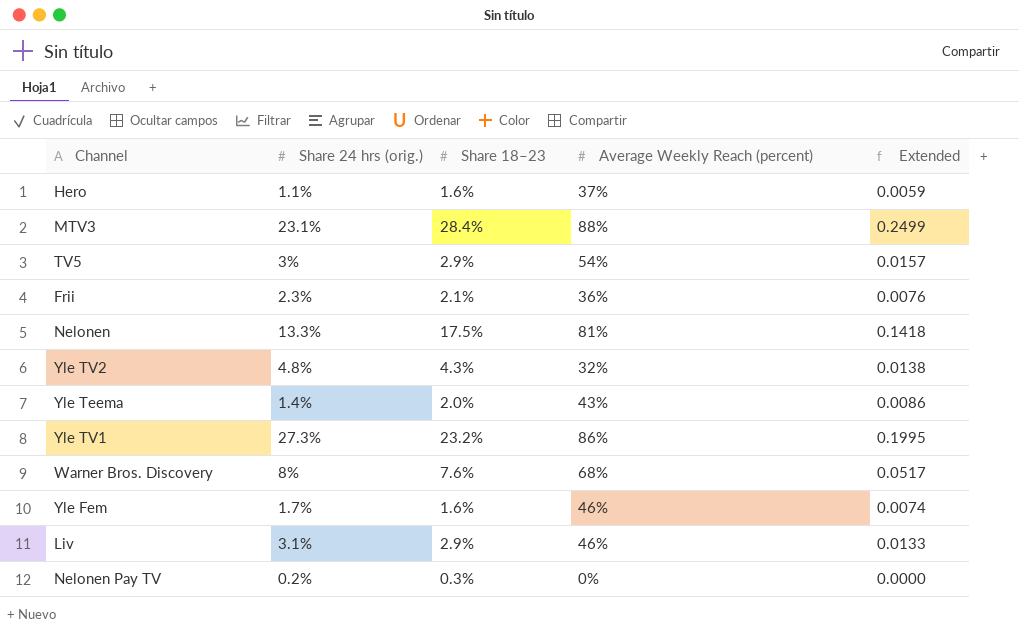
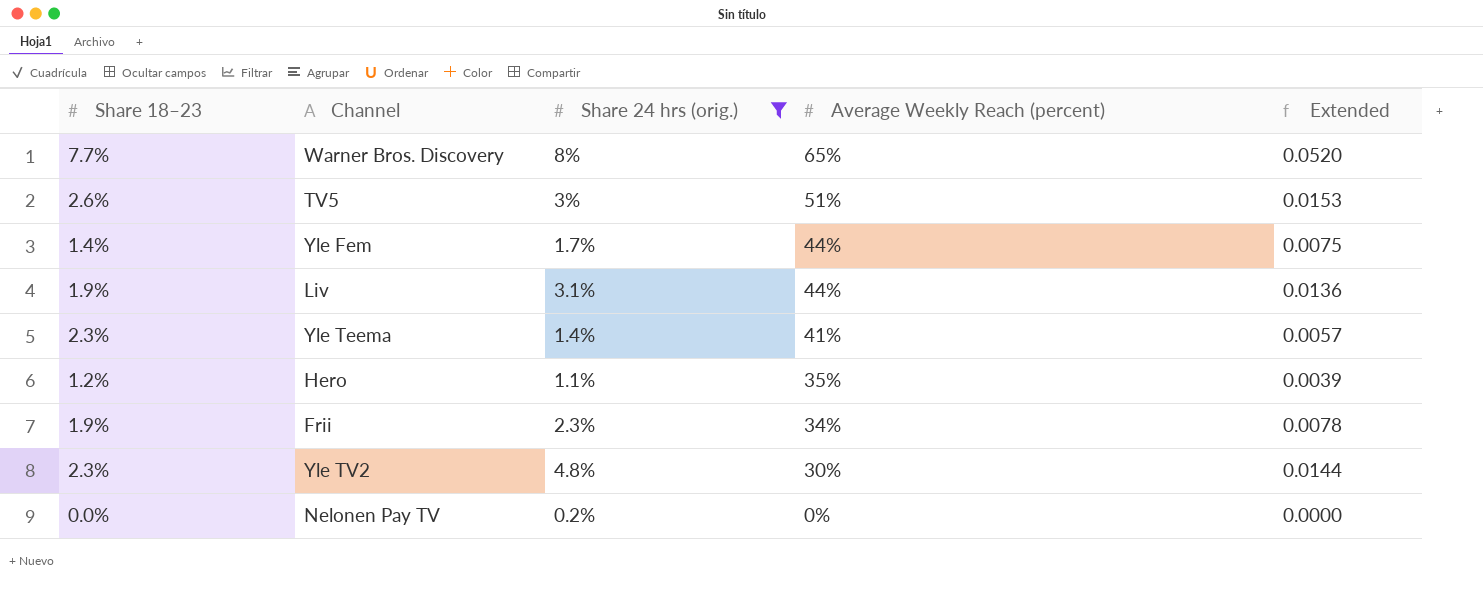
filter: none -> Share 24 hrs (orig.) <= 8%
row order: none -> Average Weekly Reach (percent) descending
column Share 18–23 | position: 3 -> 1
column Extended | formula: [Share 18–23] * [Average Weekly Reach (percent)] -> [Share 24 hrs (orig.)] * [Average Weekly Reach (percent)]
Warner Bros. Discovery | Share 18–23: 7.6% -> 7.7%
Warner Bros. Discovery | Average Weekly Reach (percent): 68% -> 65%
TV5 | Share 18–23: 2.9% -> 2.6%
TV5 | Average Weekly Reach (percent): 54% -> 51%
Yle Fem | Share 18–23: 1.6% -> 1.4%
Yle Fem | Average Weekly Reach (percent): 46% -> 44%
Liv | Share 18–23: 2.9% -> 1.9%
Liv | Average Weekly Reach (percent): 46% -> 44%
Yle Teema | Share 18–23: 2.0% -> 2.3%
Yle Teema | Average Weekly Reach (percent): 43% -> 41%
Hero | Share 18–23: 1.6% -> 1.2%
Hero | Average Weekly Reach (percent): 37% -> 35%
Frii | Share 18–23: 2.1% -> 1.9%
Frii | Average Weekly Reach (percent): 36% -> 34%
Yle TV2 | Share 18–23: 4.3% -> 2.3%
Yle TV2 | Average Weekly Reach (percent): 32% -> 30%
Nelonen Pay TV | Share 18–23: 0.3% -> 0.0%

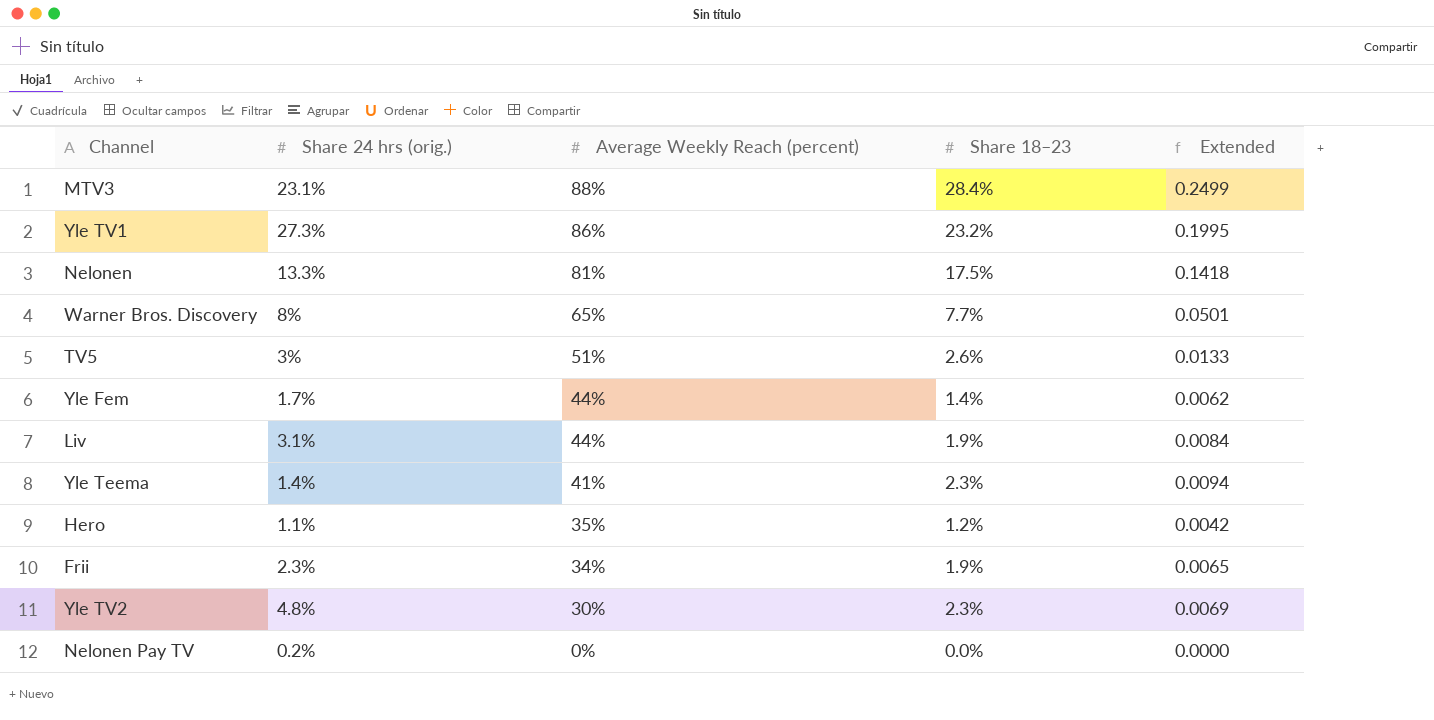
filter: Share 24 hrs (orig.) <= 8% -> none
column Share 18–23 | position: 1 -> 4
column Extended | formula: [Share 24 hrs (orig.)] * [Average Weekly Reach (percent)] -> [Average Weekly Reach (percent)] * [Share 18–23]

